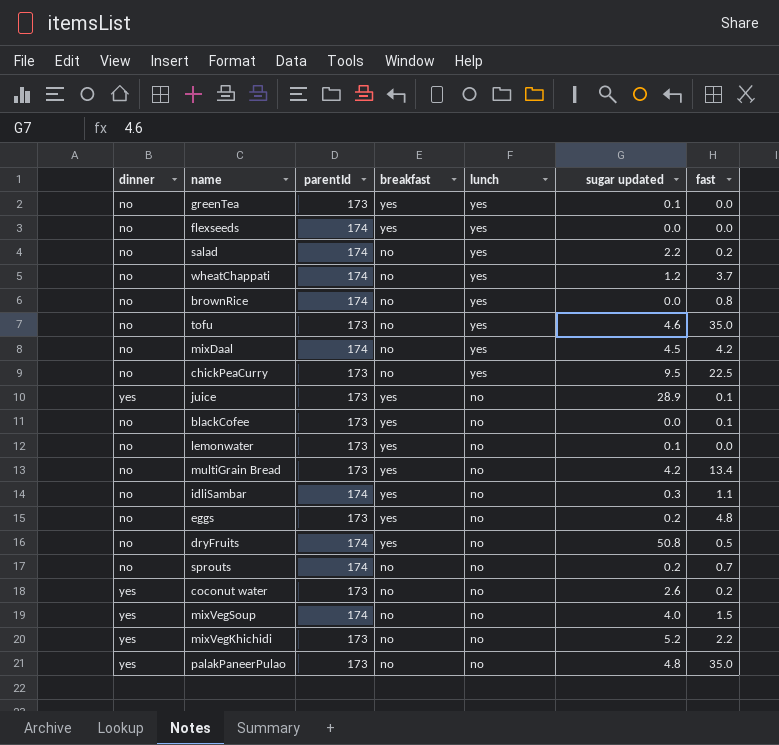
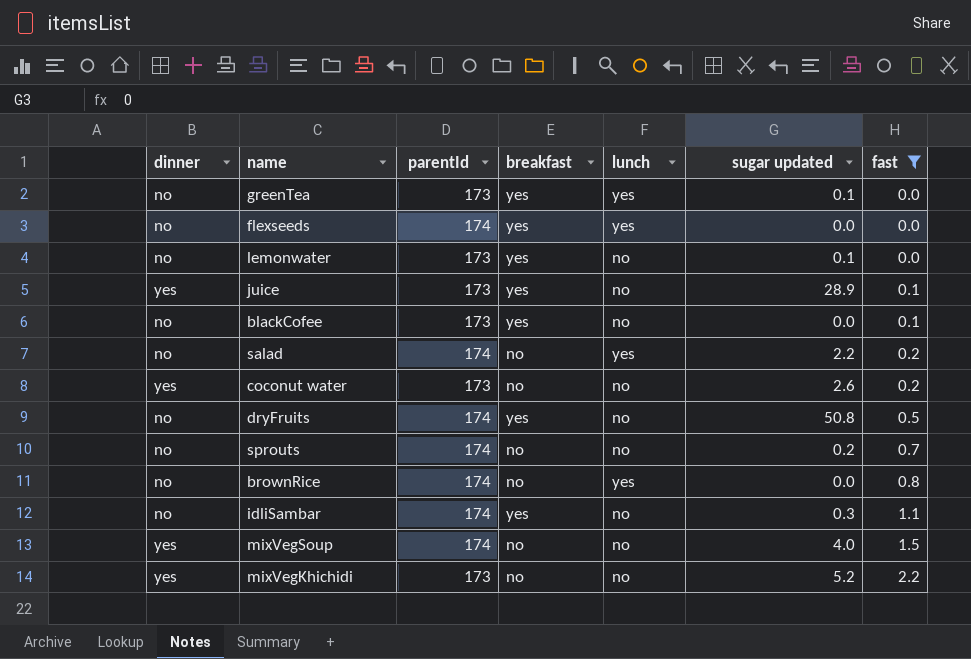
filter: none -> fast <= 2.2
row order: lunch descending -> fast ascending

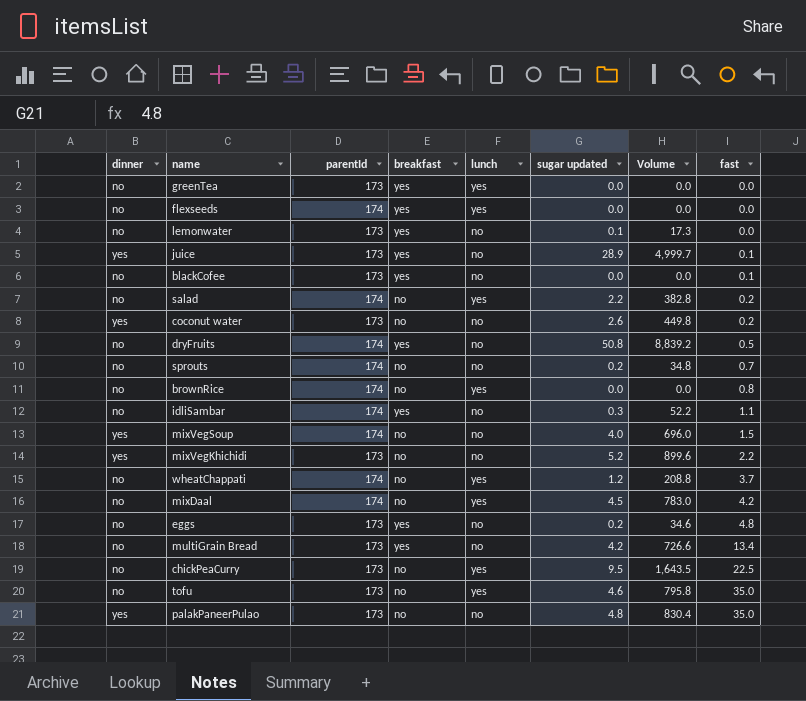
filter: fast <= 2.2 -> none
column Volume | formula: none -> [parentId] * [sugar updated]
greenTea | sugar updated: 0.1 -> 0.0

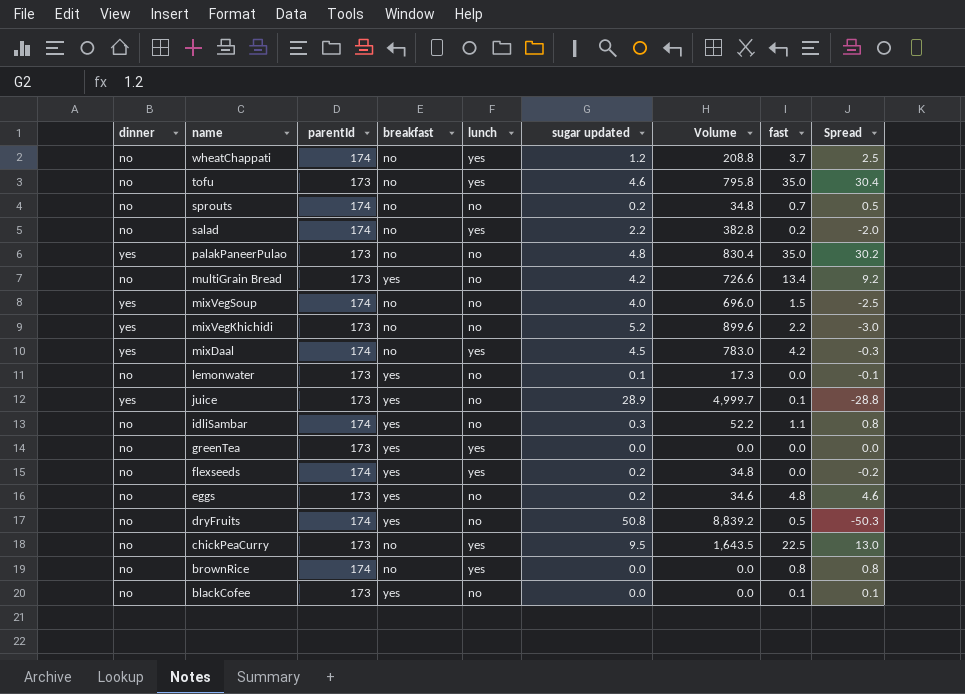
row order: fast ascending -> name descending
column Spread | formula: none -> [fast] - [sugar updated]
row coconut water: yes | 173 | no | no | 2.6 | 449.8 | 0.2 -> none
mixDaal | dinner: no -> yes
flexseeds | sugar updated: 0.0 -> 0.2
flexseeds | Volume: 0.0 -> 34.8

